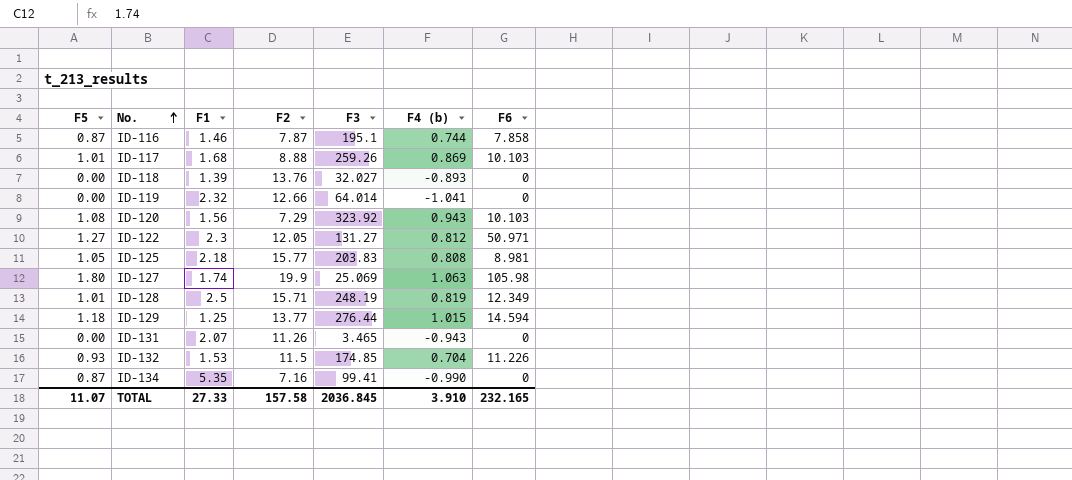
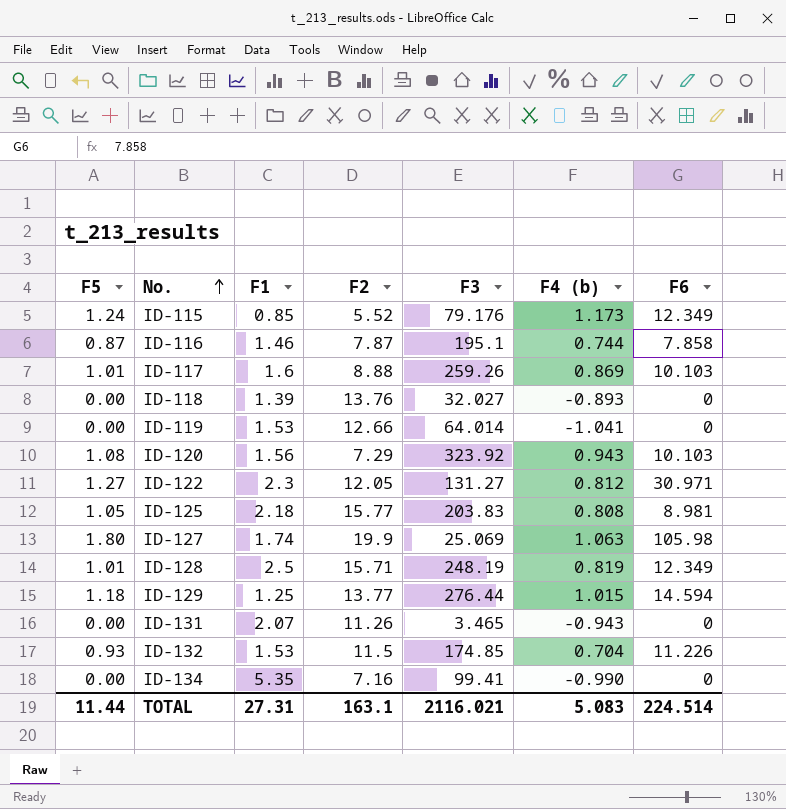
row ID-115: none -> 1.24 | 0.85 | 5.52 | 79.176 | 1.173 | 12.349
ID-117 | F1: 1.68 -> 1.6
ID-119 | F1: 2.32 -> 1.53
ID-122 | F6: 50.971 -> 30.971
ID-134 | F5: 0.87 -> 0.00
TOTAL | F5: 11.07 -> 11.44
TOTAL | F1: 27.33 -> 27.31
TOTAL | F2: 157.58 -> 163.1
TOTAL | F3: 2036.845 -> 2116.021
TOTAL | F4 (b): 3.910 -> 5.083
TOTAL | F6: 232.165 -> 224.514

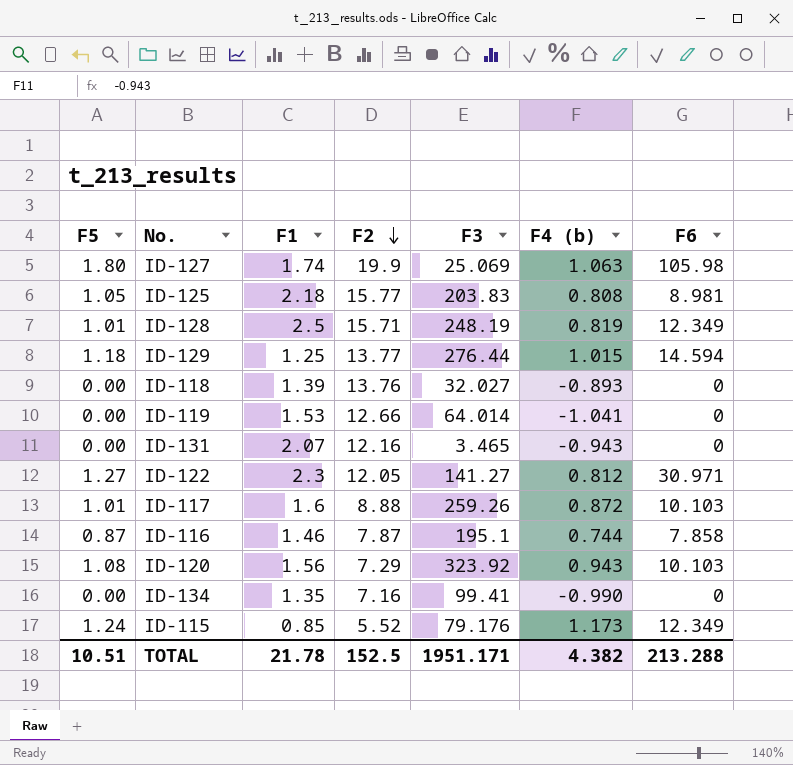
row order: No. ascending -> F2 descending
row ID-132: 0.93 | 1.53 | 11.5 | 174.85 | 0.704 | 11.226 -> none
ID-131 | F2: 11.26 -> 12.16
ID-122 | F3: 131.27 -> 141.27
ID-117 | F4 (b): 0.869 -> 0.872
ID-134 | F1: 5.35 -> 1.35
TOTAL | F5: 11.44 -> 10.51
TOTAL | F1: 27.31 -> 21.78
TOTAL | F2: 163.1 -> 152.5
TOTAL | F3: 2116.021 -> 1951.171
TOTAL | F4 (b): 5.083 -> 4.382
TOTAL | F6: 224.514 -> 213.288

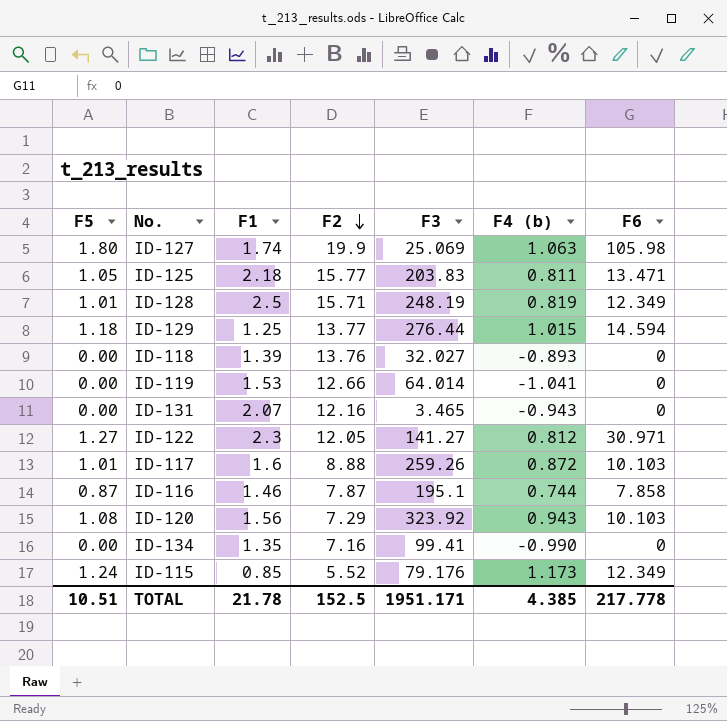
ID-125 | F4 (b): 0.808 -> 0.811
ID-125 | F6: 8.981 -> 13.471
TOTAL | F4 (b): 4.382 -> 4.385
TOTAL | F6: 213.288 -> 217.778

